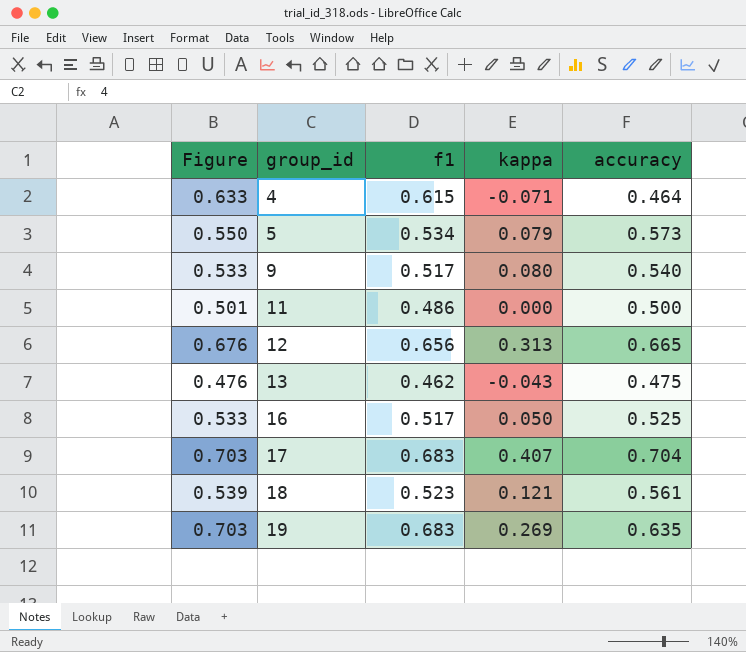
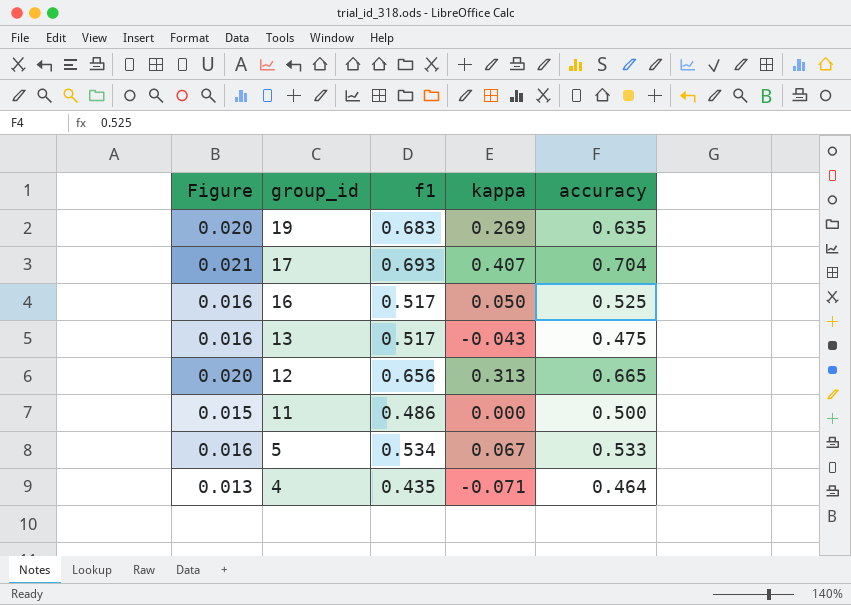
row order: group_id ascending -> group_id descending
column Figure | formula: [f1] * 1.03 -> [f1] * 0.03
row 9: 0.533 | 0.517 | 0.080 | 0.540 -> none
row 18: 0.539 | 0.523 | 0.121 | 0.561 -> none
17 | f1: 0.683 -> 0.693
13 | f1: 0.462 -> 0.517
5 | kappa: 0.079 -> 0.067
5 | accuracy: 0.573 -> 0.533
4 | f1: 0.615 -> 0.435

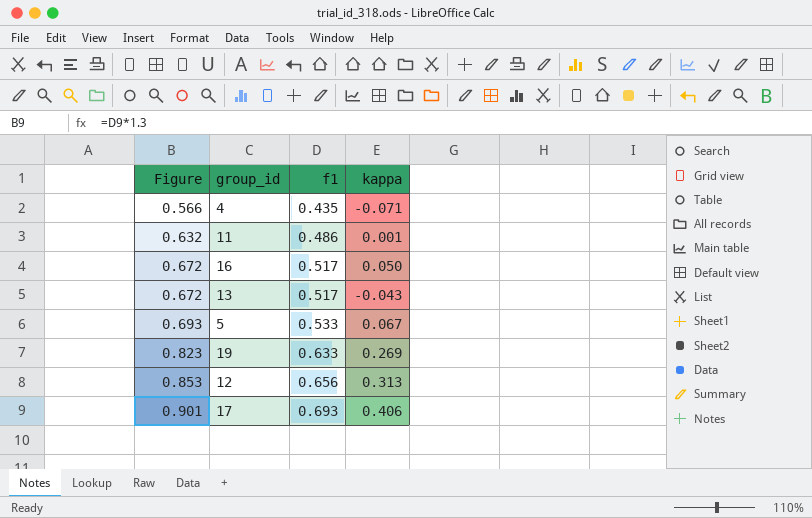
row order: group_id descending -> Figure ascending
column accuracy | position: 5 -> none
column Figure | formula: [f1] * 0.03 -> [f1] * 1.3
11 | kappa: 0.000 -> 0.001
5 | f1: 0.534 -> 0.533
19 | f1: 0.683 -> 0.633
17 | kappa: 0.407 -> 0.406

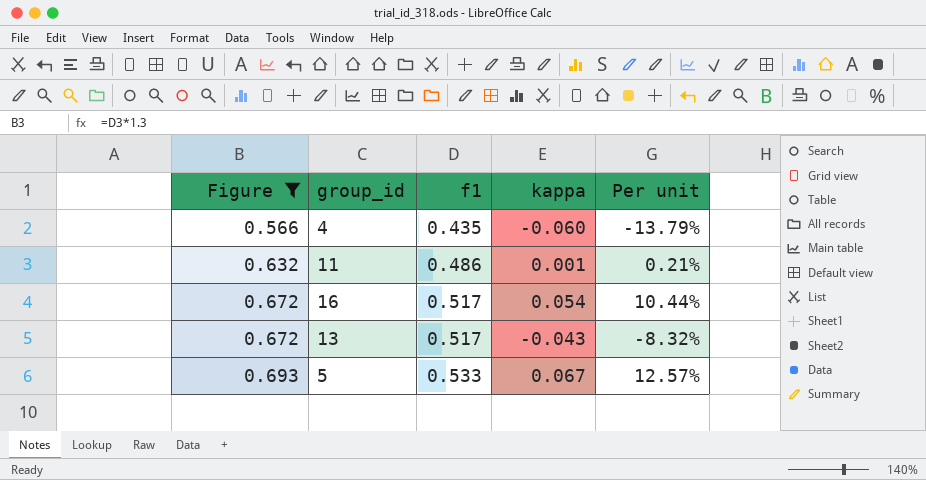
filter: none -> Figure <= 0.693
column Per unit | formula: none -> [kappa] / [f1]
4 | kappa: -0.071 -> -0.060
16 | kappa: 0.050 -> 0.054

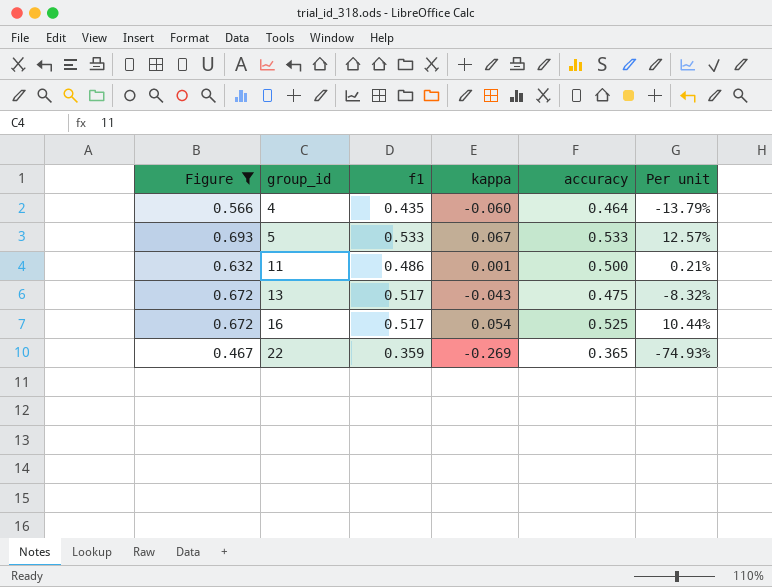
row order: Figure ascending -> group_id ascending
column accuracy | position: none -> 5
row 22: none -> 0.467 | 0.359 | -0.269 | 0.365 | -74.93%

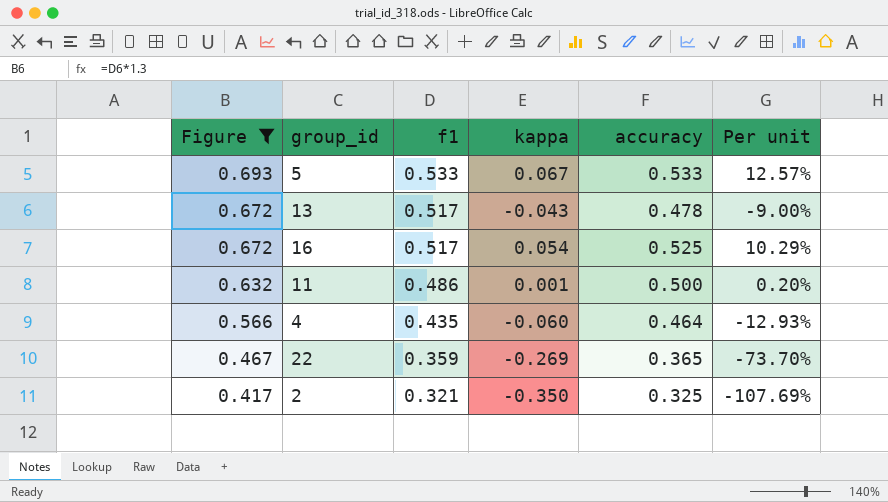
row order: group_id ascending -> Figure descending
column Per unit | formula: [kappa] / [f1] -> [kappa] / [accuracy]
13 | accuracy: 0.475 -> 0.478
row 2: none -> 0.417 | 0.321 | -0.350 | 0.325 | -107.69%

